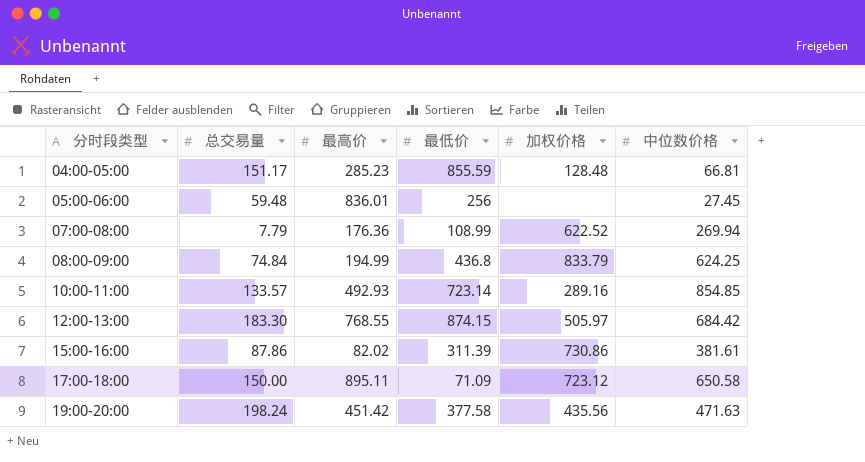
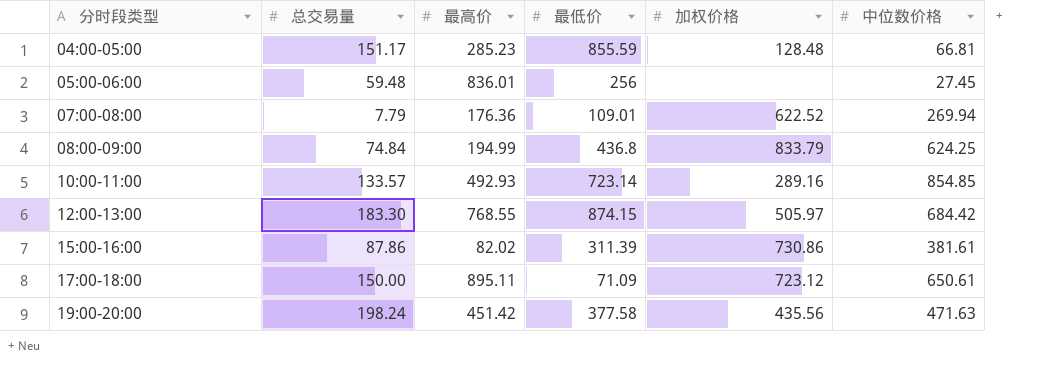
07:00-08:00 | 最低价: 108.99 -> 109.01
17:00-18:00 | 中位数价格: 650.58 -> 650.61

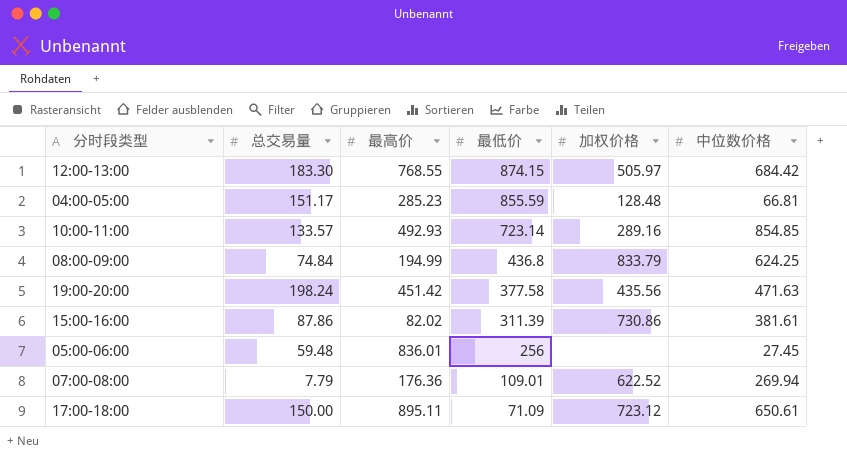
row order: 分时段类型 ascending -> 最低价 descending

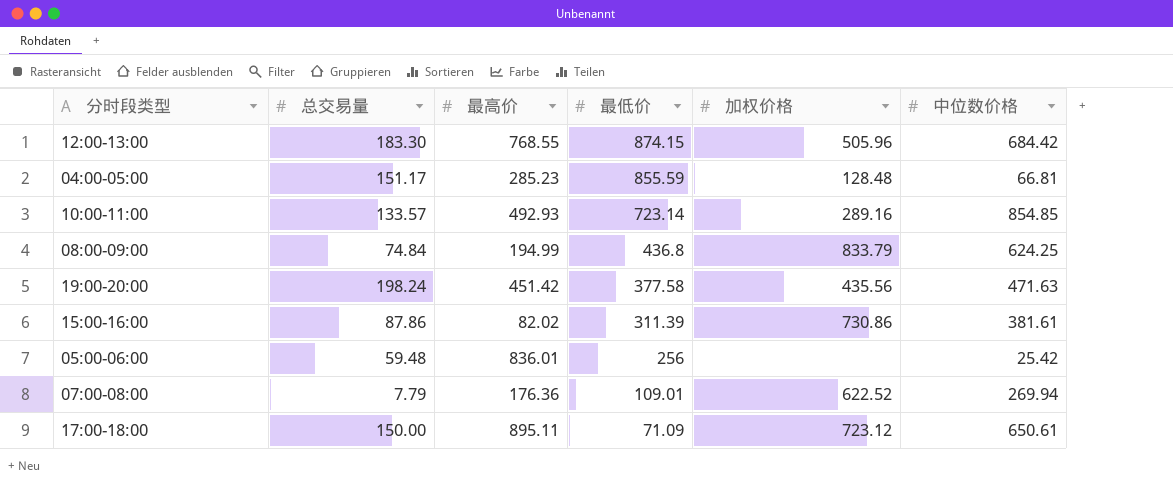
12:00-13:00 | 加权价格: 505.97 -> 505.96
05:00-06:00 | 中位数价格: 27.45 -> 25.42

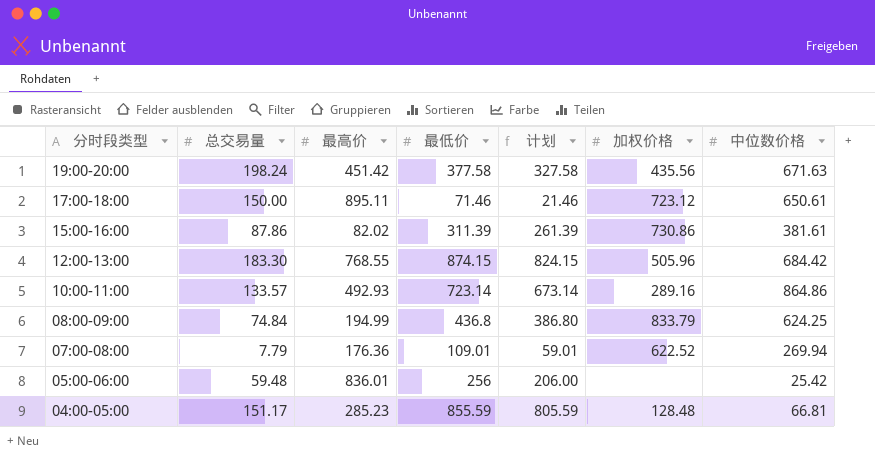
row order: 最低价 descending -> 分时段类型 descending
column 计划 | formula: none -> [最低价] - 50
19:00-20:00 | 中位数价格: 471.63 -> 671.63
17:00-18:00 | 最低价: 71.09 -> 71.46
10:00-11:00 | 中位数价格: 854.85 -> 864.86

